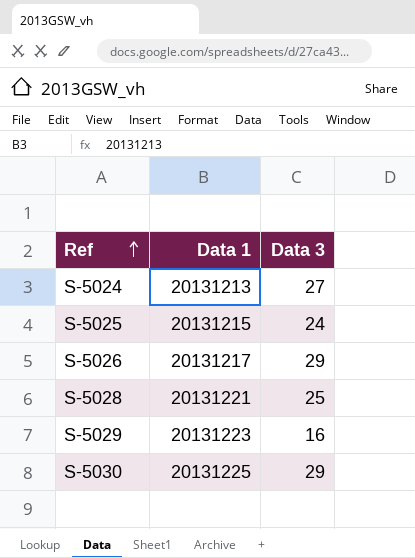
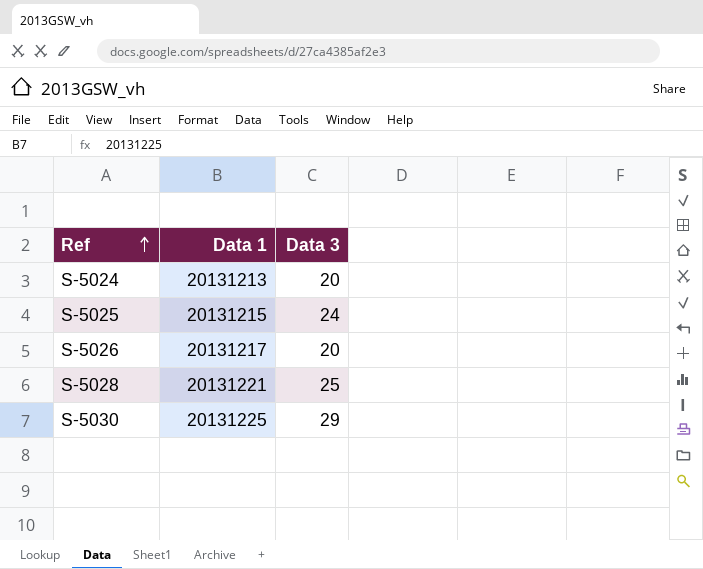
row S-5029: 20131223 | 16 -> none
S-5024 | Data 3: 27 -> 20
S-5026 | Data 3: 29 -> 20

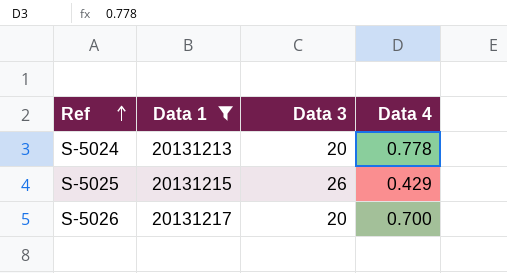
filter: none -> Data 1 <= 20131217
column Data 4 | position: none -> 4
S-5025 | Data 3: 24 -> 26

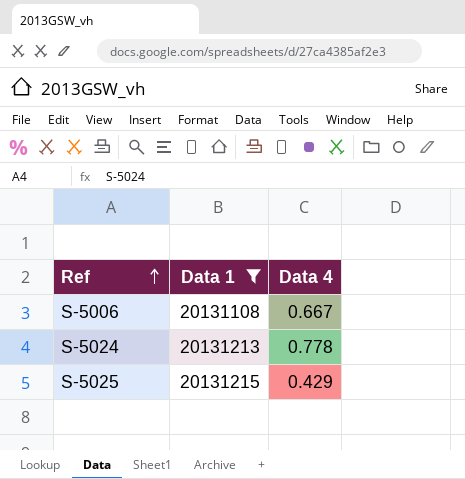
column Data 3 | position: 3 -> none
row S-5026: 20131217 | 20 | 0.700 -> none
row S-5006: none -> 20131108 | 0.667

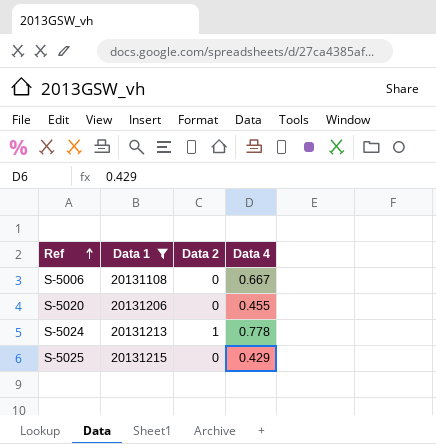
column Data 2 | position: none -> 3
row S-5020: none -> 20131206 | 0 | 0.455

